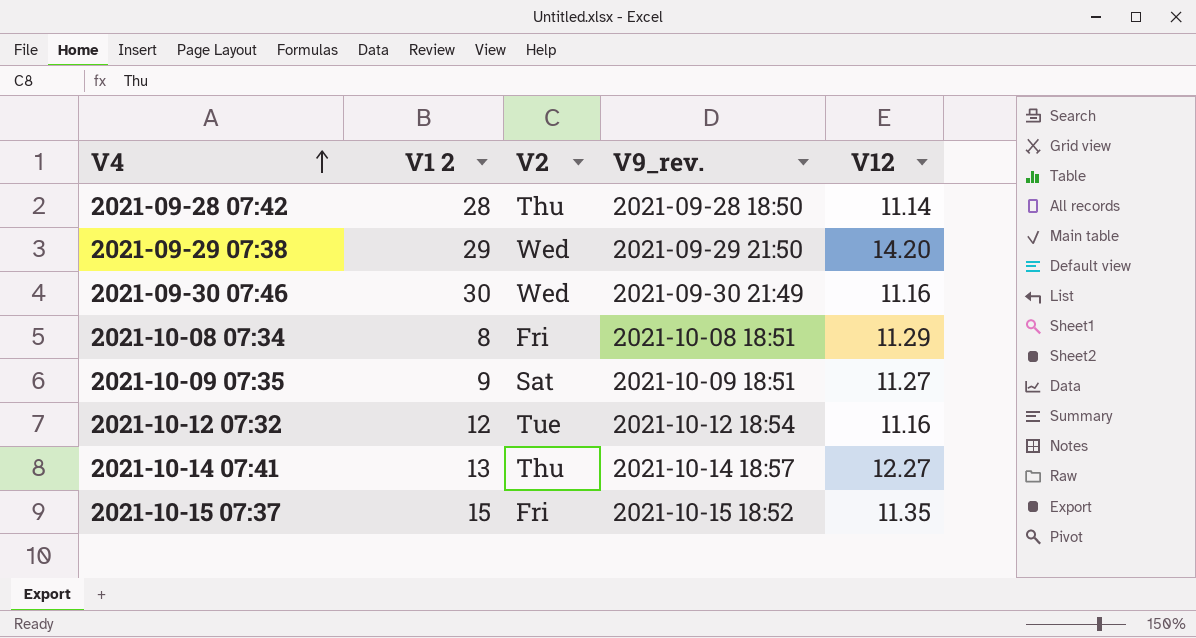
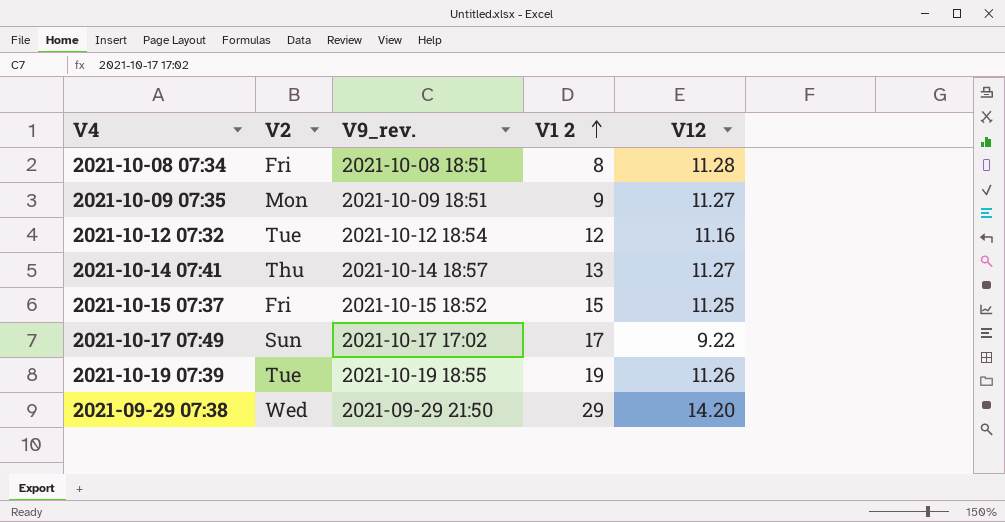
row order: V4 ascending -> V1 2 ascending
column V1 2 | position: 2 -> 4
row 2021-09-28 07:42: 28 | Thu | 2021-09-28 18:50 | 11.14 -> none
row 2021-09-30 07:46: 30 | Wed | 2021-09-30 21:49 | 11.16 -> none
2021-10-08 07:34 | V12: 11.29 -> 11.28
2021-10-09 07:35 | V2: Sat -> Mon
2021-10-14 07:41 | V12: 12.27 -> 11.27
2021-10-15 07:37 | V12: 11.35 -> 11.25
row 2021-10-17 07:49: none -> Sun | 2021-10-17 17:02 | 17 | 9.22
row 2021-10-19 07:39: none -> Tue | 2021-10-19 18:55 | 19 | 11.26

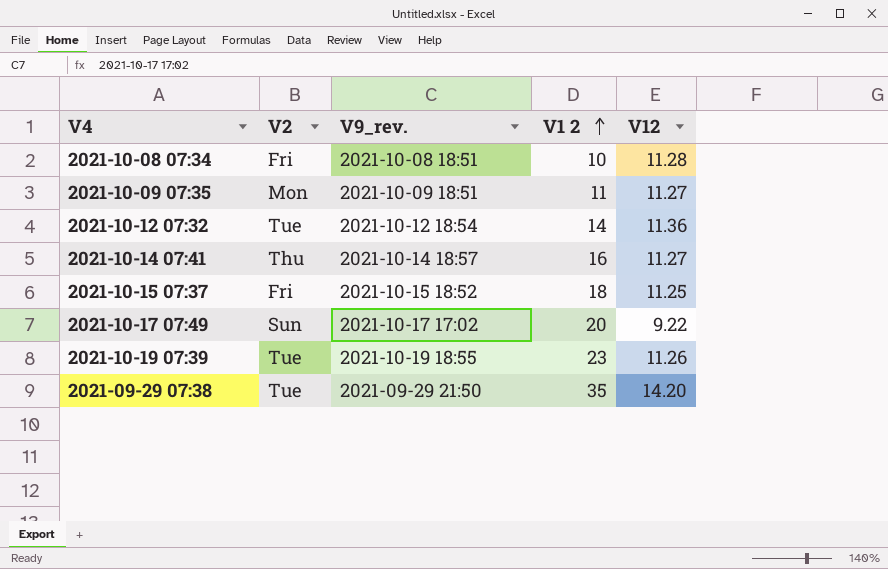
2021-10-08 07:34 | V1 2: 8 -> 10
2021-10-09 07:35 | V1 2: 9 -> 11
2021-10-12 07:32 | V1 2: 12 -> 14
2021-10-12 07:32 | V12: 11.16 -> 11.36
2021-10-14 07:41 | V1 2: 13 -> 16
2021-10-15 07:37 | V1 2: 15 -> 18
2021-10-17 07:49 | V1 2: 17 -> 20
2021-10-19 07:39 | V1 2: 19 -> 23
2021-09-29 07:38 | V2: Wed -> Tue
2021-09-29 07:38 | V1 2: 29 -> 35

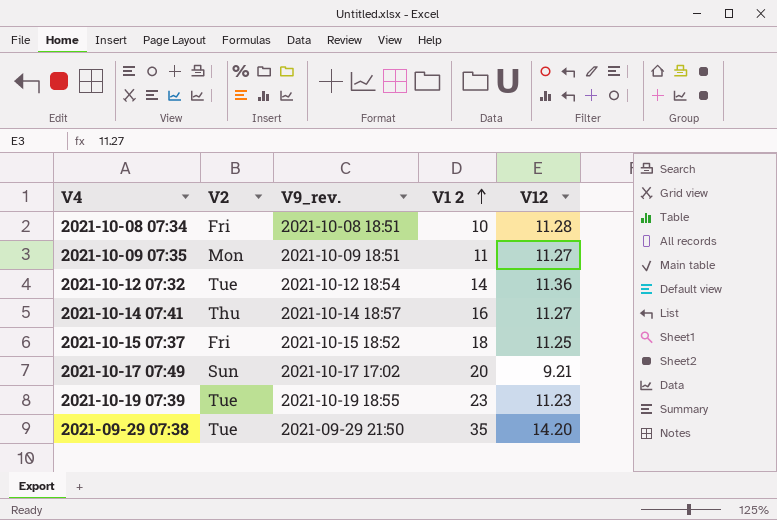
2021-10-17 07:49 | V12: 9.22 -> 9.21
2021-10-19 07:39 | V12: 11.26 -> 11.23

